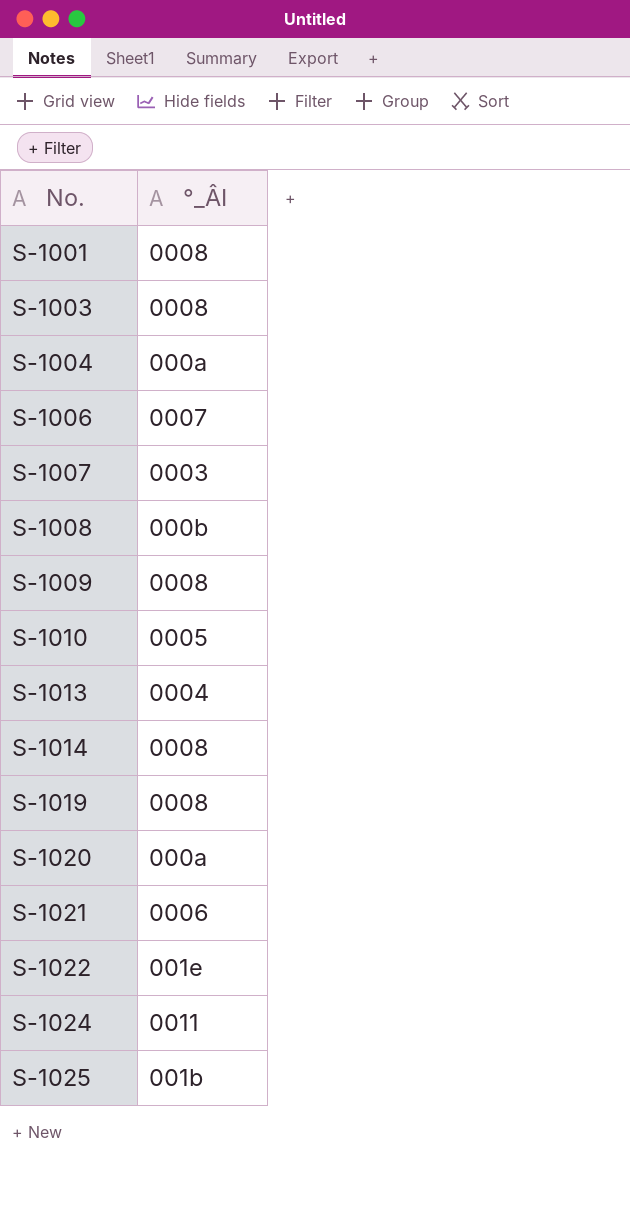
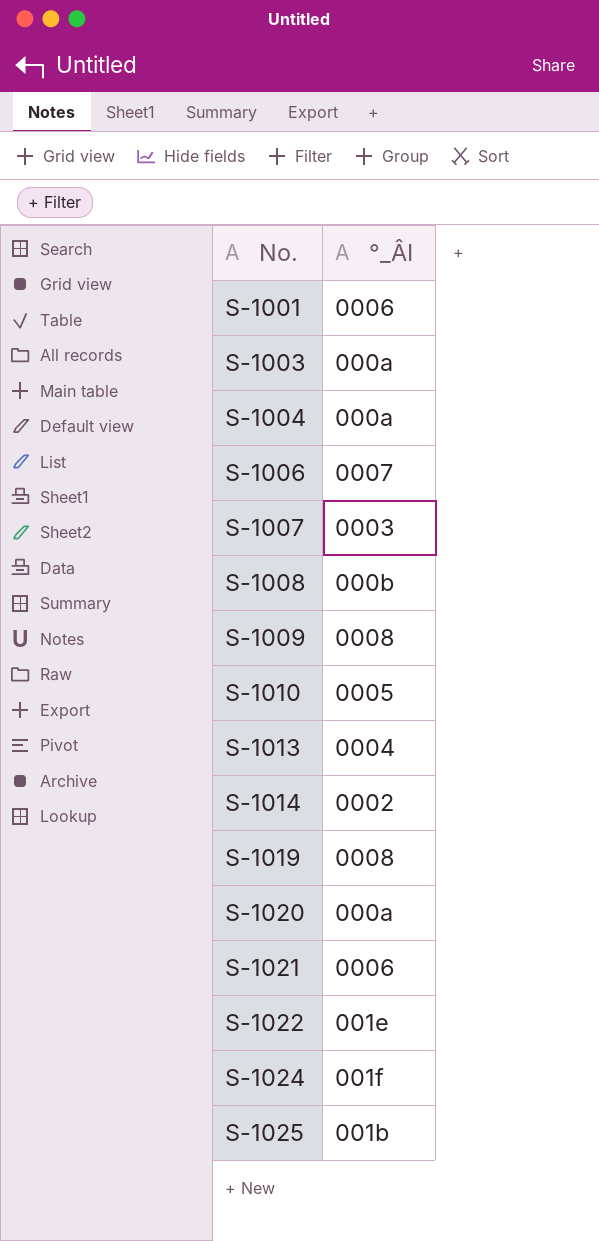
S-1001 | °_ÂI: 0008 -> 0006
S-1003 | °_ÂI: 0008 -> 000a
S-1014 | °_ÂI: 0008 -> 0002
S-1024 | °_ÂI: 0011 -> 001f

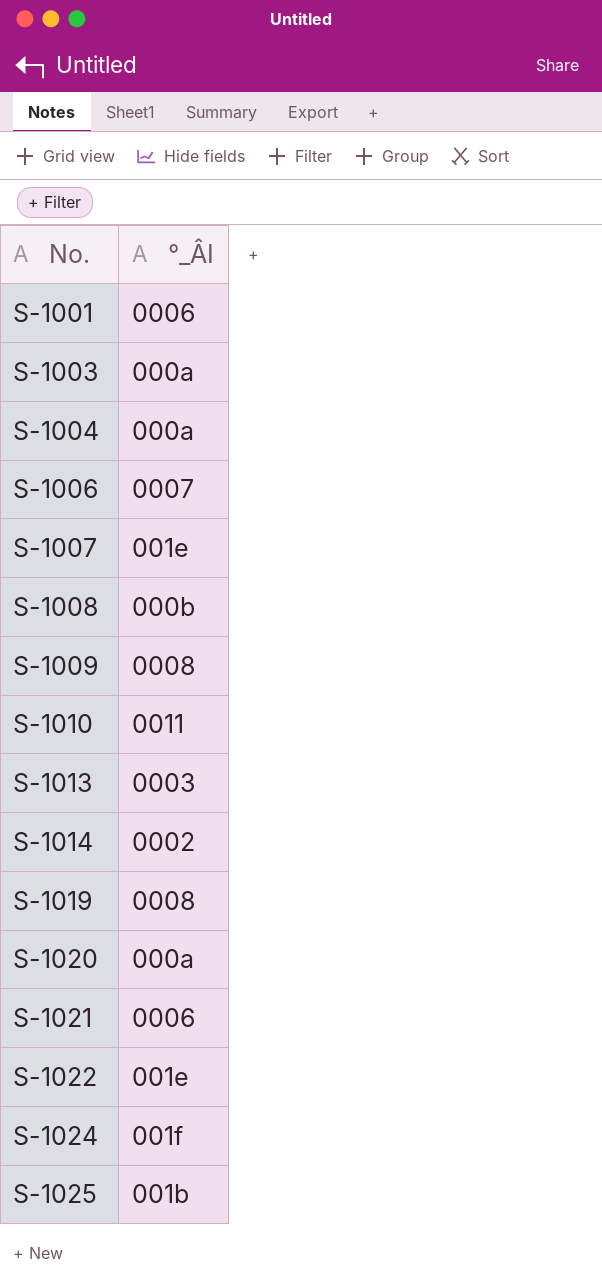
S-1007 | °_ÂI: 0003 -> 001e
S-1010 | °_ÂI: 0005 -> 0011
S-1013 | °_ÂI: 0004 -> 0003

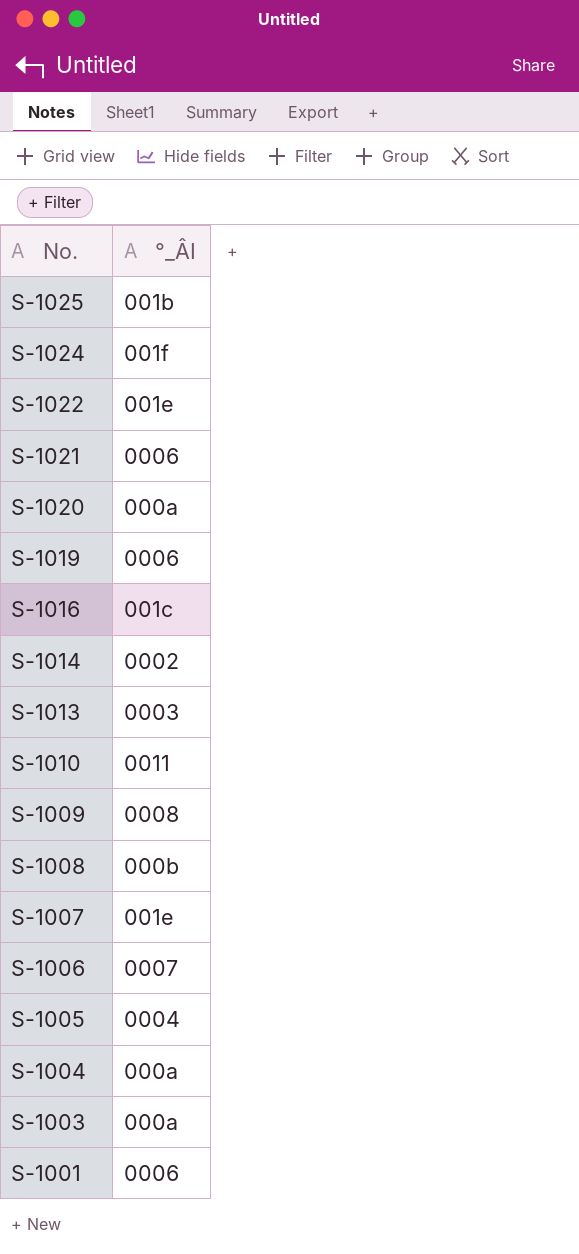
row order: No. ascending -> No. descending
S-1019 | °_ÂI: 0008 -> 0006
row S-1016: none -> 001c
row S-1005: none -> 0004

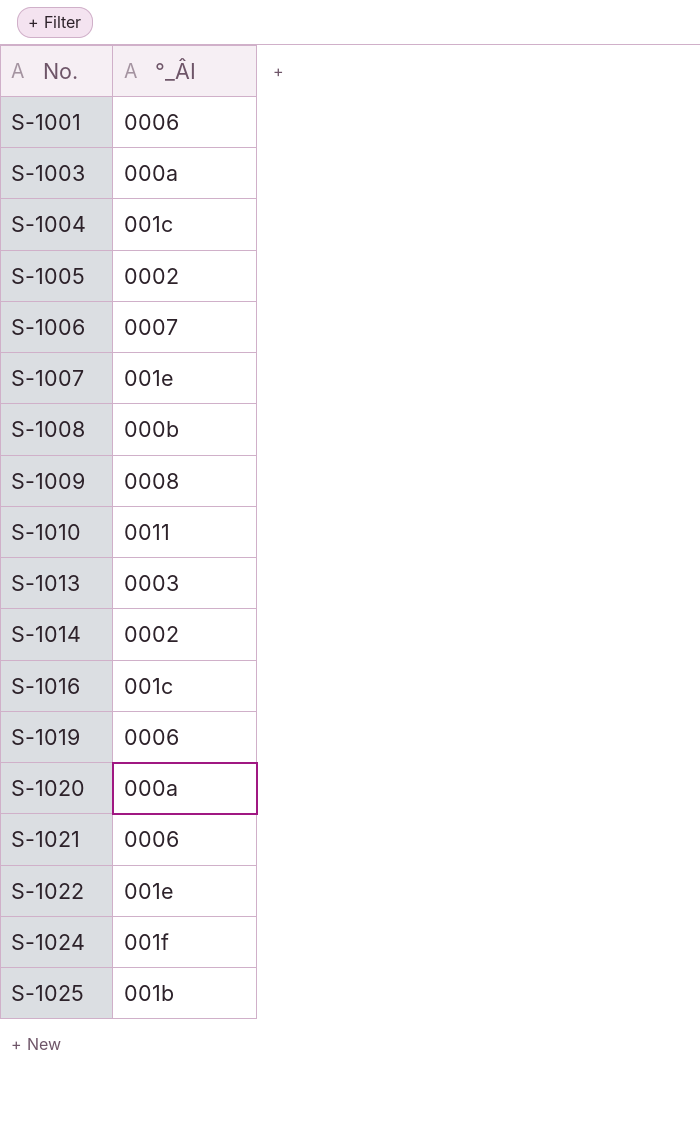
row order: No. descending -> No. ascending
S-1004 | °_ÂI: 000a -> 001c
S-1005 | °_ÂI: 0004 -> 0002

